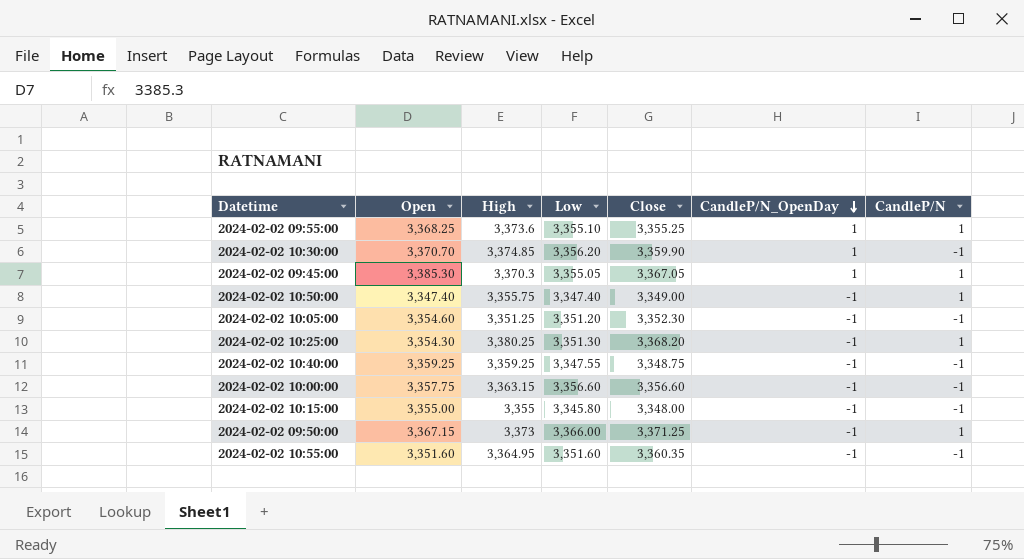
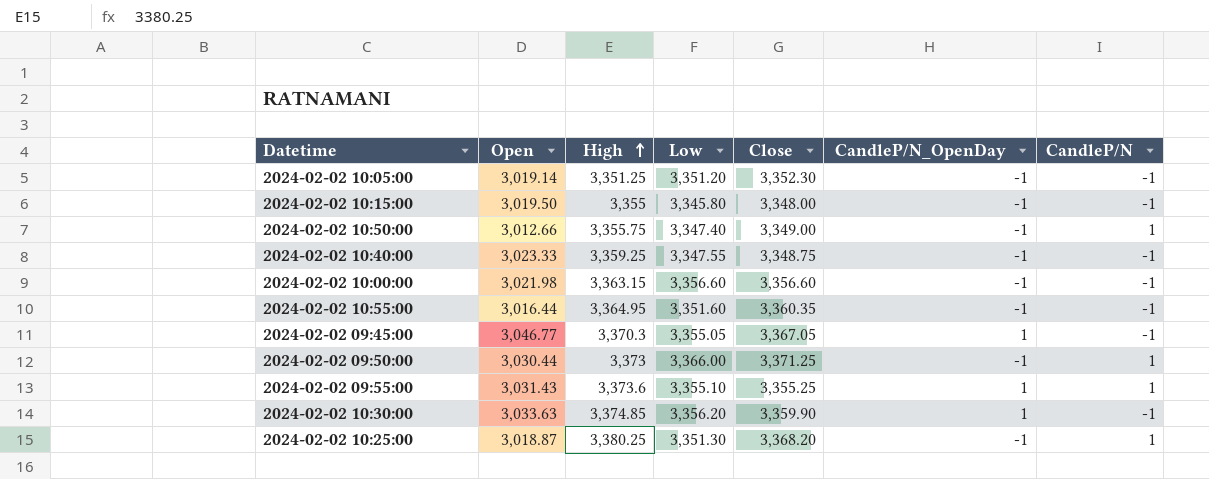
row order: CandleP/N_OpenDay descending -> High ascending
2024-02-02 10:05:00 | Open: 3,354.60 -> 3,019.14
2024-02-02 10:15:00 | Open: 3,355.00 -> 3,019.50
2024-02-02 10:50:00 | Open: 3,347.40 -> 3,012.66
2024-02-02 10:40:00 | Open: 3,359.25 -> 3,023.33
2024-02-02 10:00:00 | Open: 3,357.75 -> 3,021.98
2024-02-02 10:55:00 | Open: 3,351.60 -> 3,016.44
2024-02-02 09:45:00 | Open: 3,385.30 -> 3,046.77
2024-02-02 09:45:00 | CandleP/N: 1 -> -1
2024-02-02 09:50:00 | Open: 3,367.15 -> 3,030.44
2024-02-02 09:55:00 | Open: 3,368.25 -> 3,031.43
2024-02-02 10:30:00 | Open: 3,370.70 -> 3,033.63
2024-02-02 10:25:00 | Open: 3,354.30 -> 3,018.87

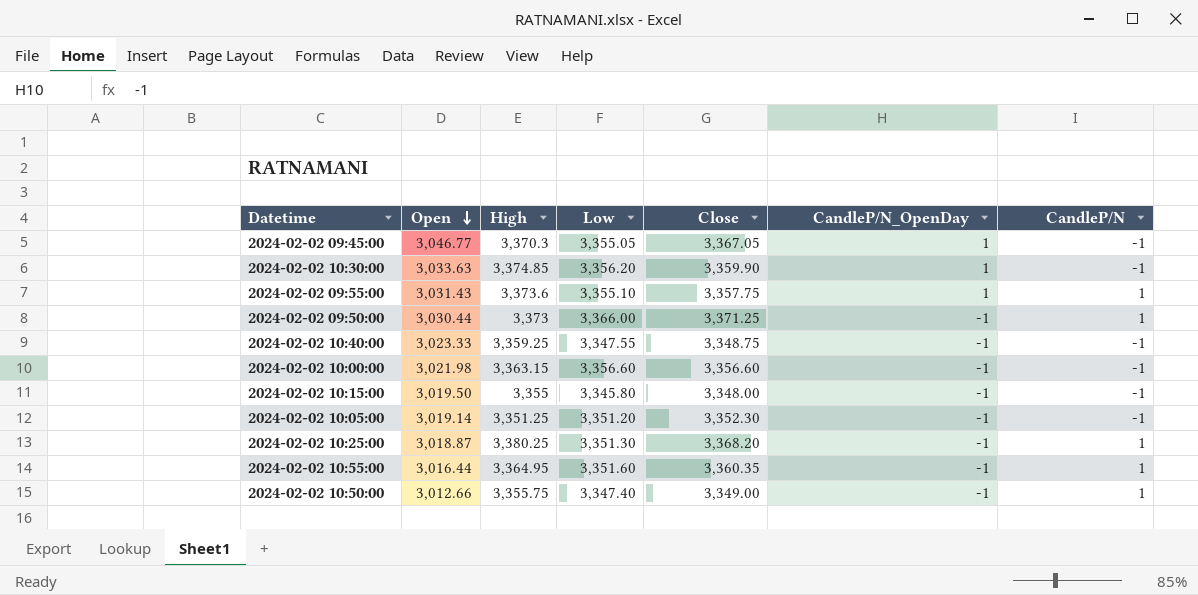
row order: High ascending -> Open descending
2024-02-02 09:55:00 | Close: 3,355.25 -> 3,357.75
2024-02-02 10:55:00 | CandleP/N: -1 -> 1

